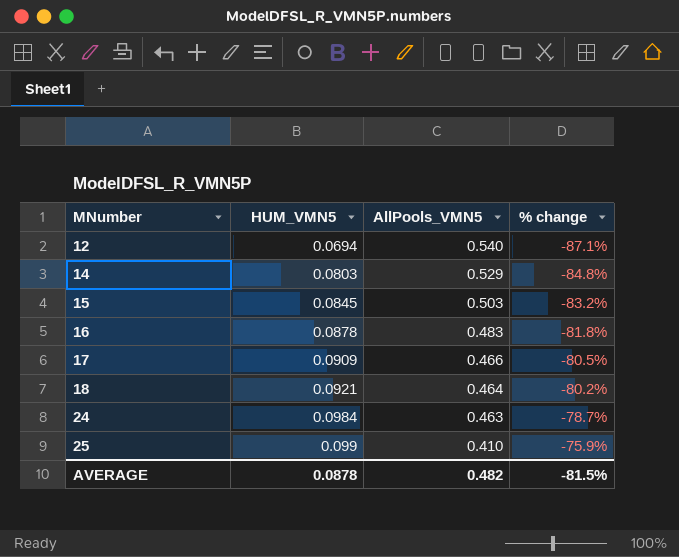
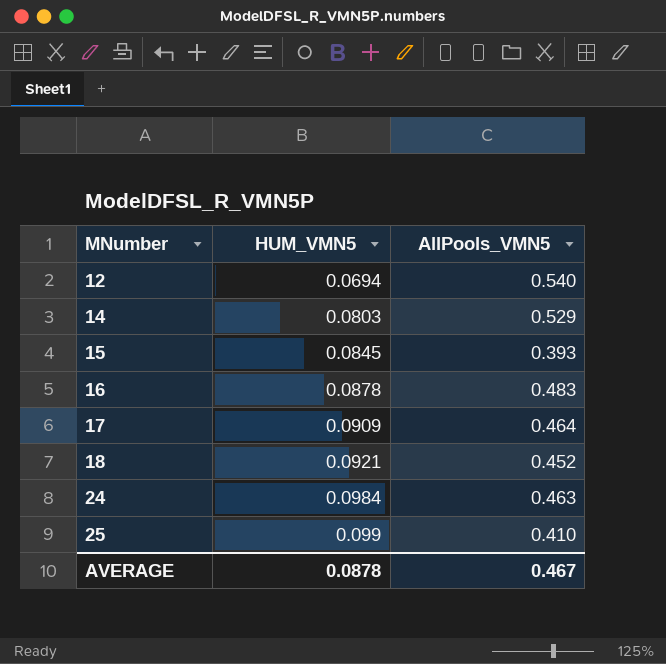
column % change | formula: ([HUM_VMN5] - [AllPools_VMN5]) / [AllPools_VMN5] -> none
15 | AllPools_VMN5: 0.503 -> 0.393
17 | AllPools_VMN5: 0.466 -> 0.464
18 | AllPools_VMN5: 0.464 -> 0.452
AVERAGE | AllPools_VMN5: 0.482 -> 0.467

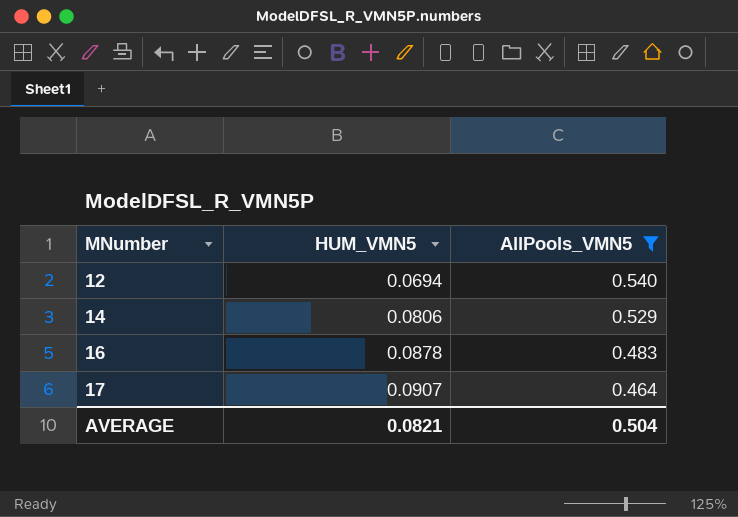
filter: none -> AllPools_VMN5 >= 0.464
14 | HUM_VMN5: 0.0803 -> 0.0806
17 | HUM_VMN5: 0.0909 -> 0.0907
AVERAGE | HUM_VMN5: 0.0878 -> 0.0821
AVERAGE | AllPools_VMN5: 0.467 -> 0.504

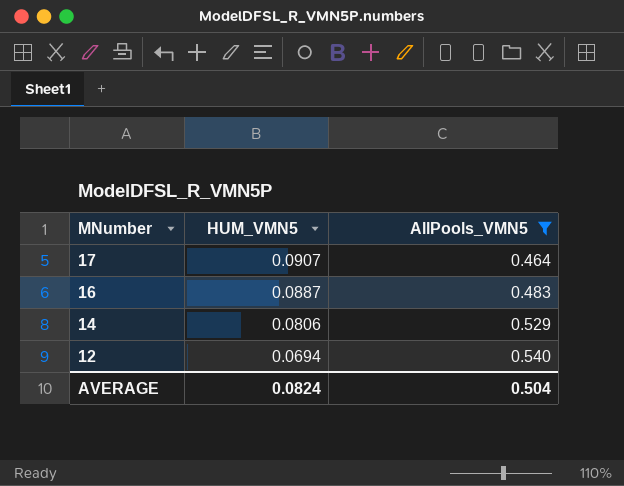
row order: MNumber ascending -> MNumber descending
16 | HUM_VMN5: 0.0878 -> 0.0887
AVERAGE | HUM_VMN5: 0.0821 -> 0.0824

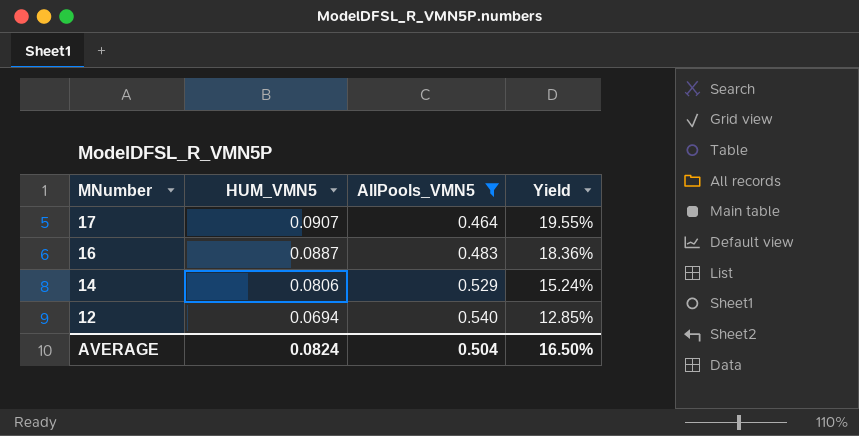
column Yield | formula: none -> [HUM_VMN5] / [AllPools_VMN5]

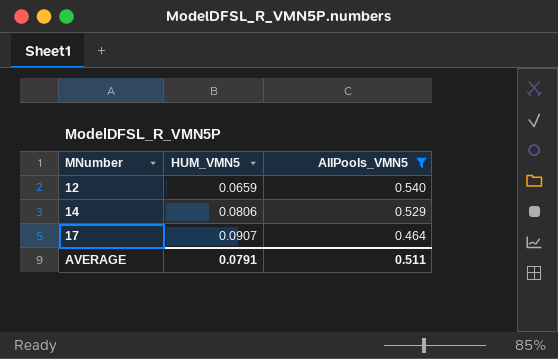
row order: MNumber descending -> MNumber ascending
column Yield | formula: [HUM_VMN5] / [AllPools_VMN5] -> none
row 16: 0.0887 | 0.483 | 18.36% -> none
12 | HUM_VMN5: 0.0694 -> 0.0659
AVERAGE | HUM_VMN5: 0.0824 -> 0.0791
AVERAGE | AllPools_VMN5: 0.504 -> 0.511

